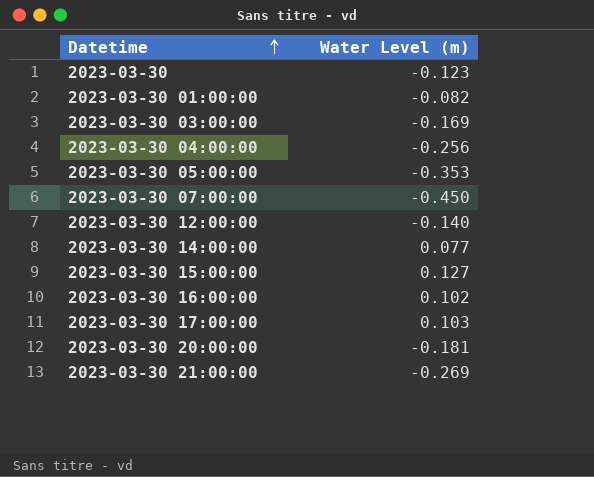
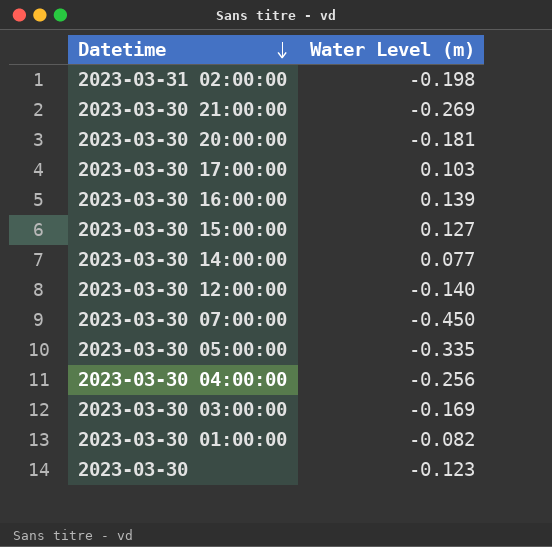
row order: Datetime ascending -> Datetime descending
row 2023-03-31 02:00:00: none -> -0.198
2023-03-30 16:00:00 | Water Level (m): 0.102 -> 0.139
2023-03-30 05:00:00 | Water Level (m): -0.353 -> -0.335

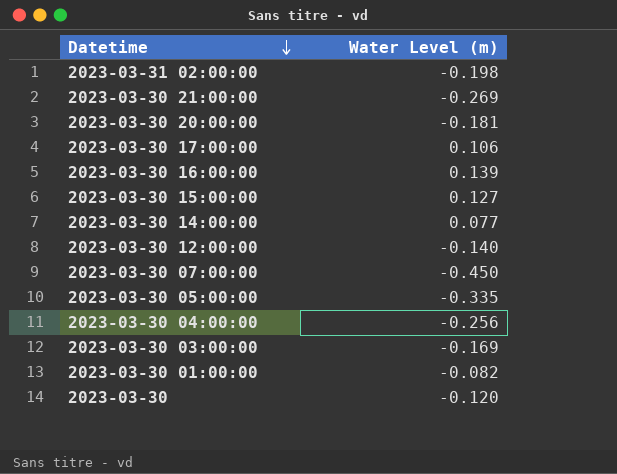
2023-03-30 17:00:00 | Water Level (m): 0.103 -> 0.106
2023-03-30 | Water Level (m): -0.123 -> -0.120

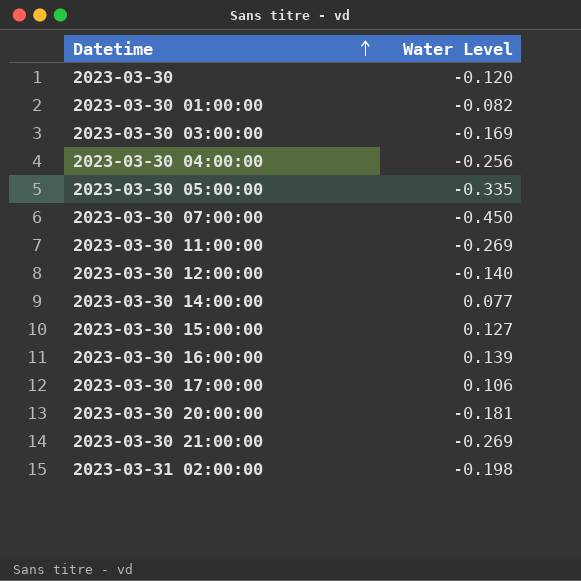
row order: Datetime descending -> Datetime ascending
column name: Water Level (m) -> Water Level
row 2023-03-30 11:00:00: none -> -0.269

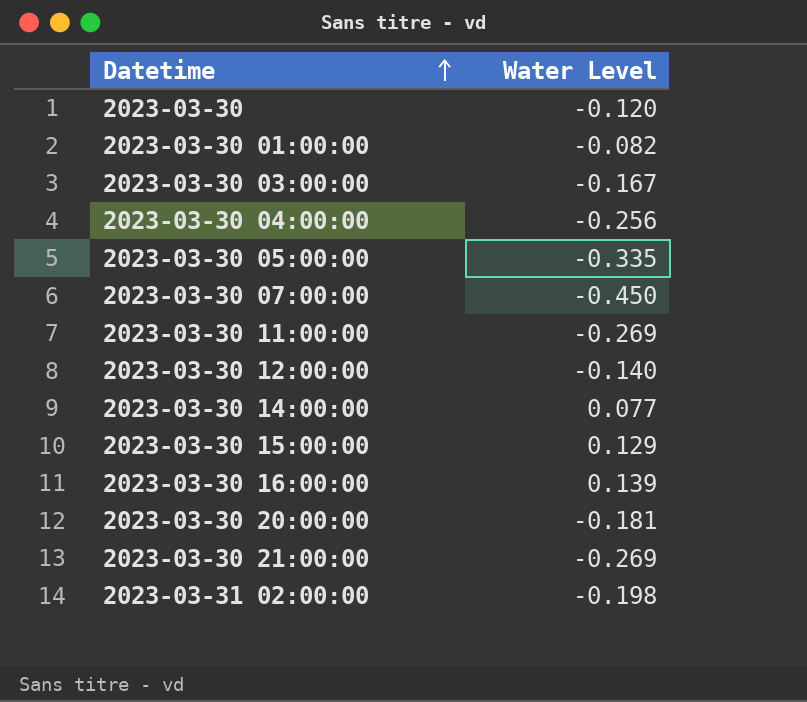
row 2023-03-30 17:00:00: 0.106 -> none
2023-03-30 03:00:00 | Water Level: -0.169 -> -0.167
2023-03-30 15:00:00 | Water Level: 0.127 -> 0.129

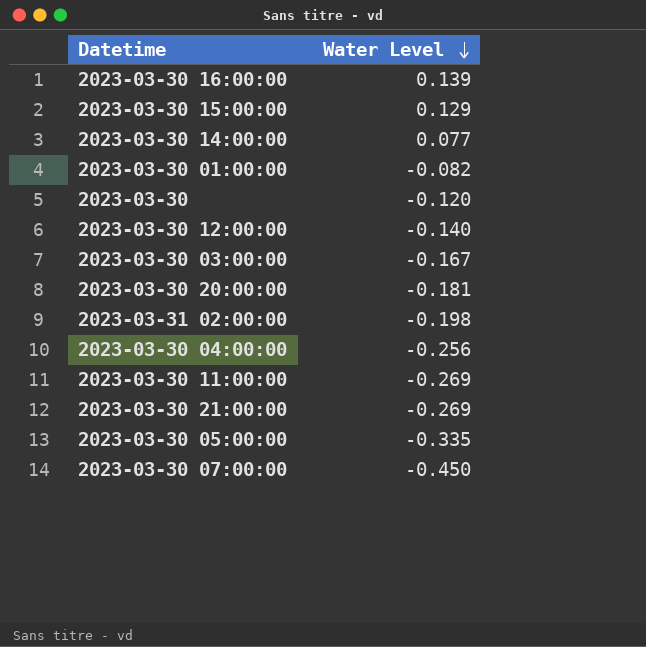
row order: Datetime ascending -> Water Level descending

